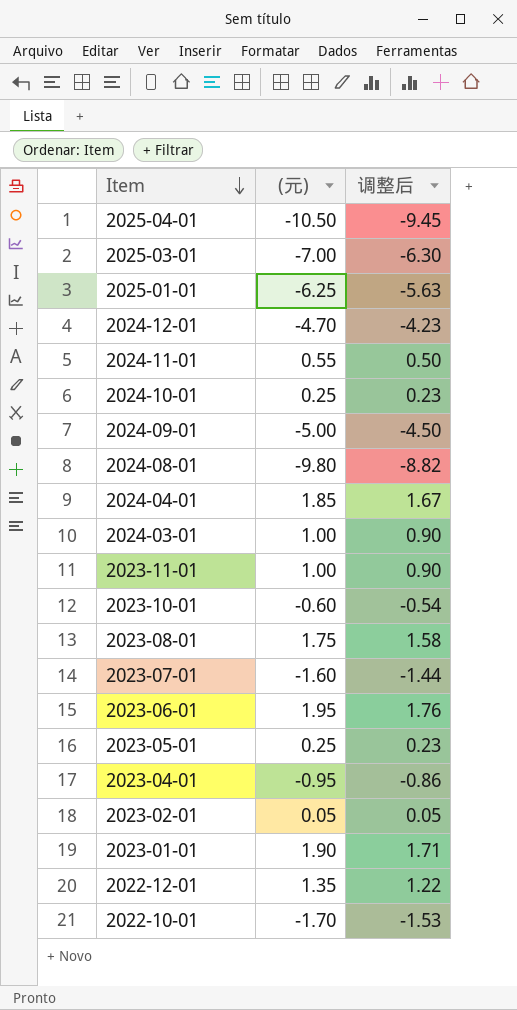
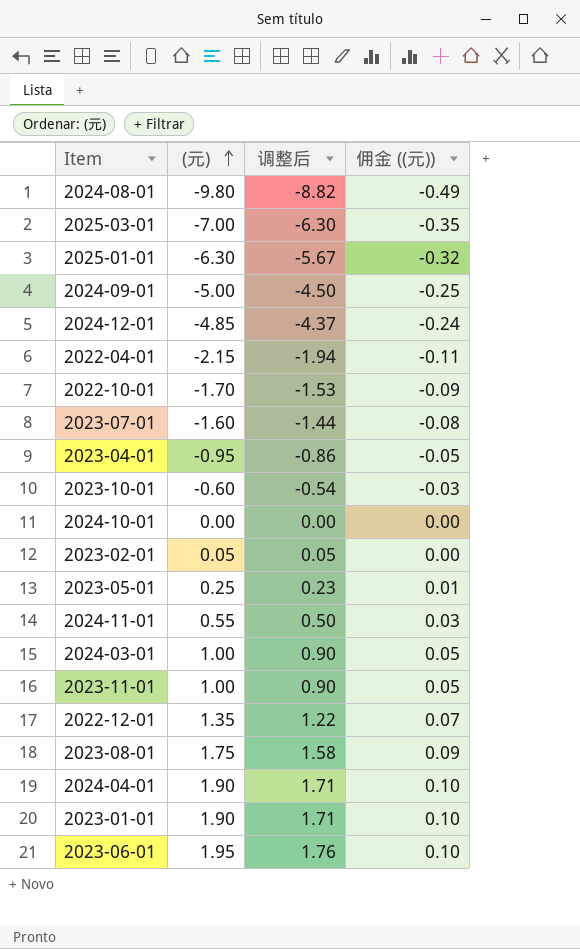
row order: Item descending -> (元) ascending
column 佣金 ((元)) | formula: none -> [(元)] * 0.05
row 2025-04-01: -10.50 | -9.45 -> none
2025-01-01 | (元): -6.25 -> -6.30
2025-01-01 | 调整后: -5.63 -> -5.67
2024-12-01 | (元): -4.70 -> -4.85
2024-12-01 | 调整后: -4.23 -> -4.37
row 2022-04-01: none -> -2.15 | -1.94 | -0.11
2024-10-01 | (元): 0.25 -> 0.00
2024-10-01 | 调整后: 0.23 -> 0.00
2024-04-01 | (元): 1.85 -> 1.90
2024-04-01 | 调整后: 1.67 -> 1.71

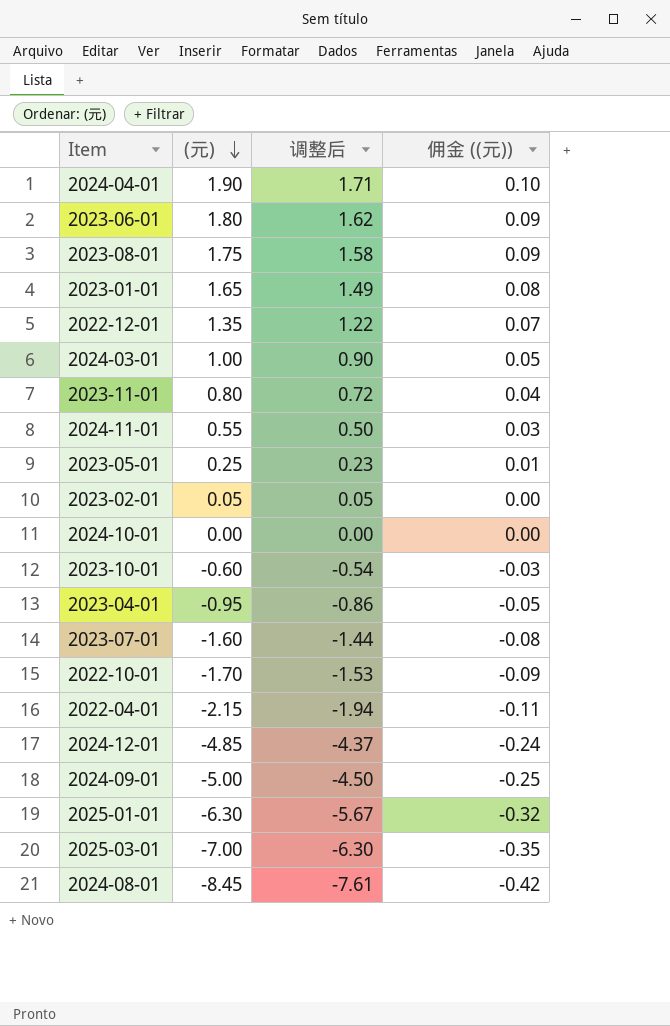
row order: (元) ascending -> (元) descending
2023-06-01 | (元): 1.95 -> 1.80
2023-06-01 | 调整后: 1.76 -> 1.62
2023-06-01 | 佣金 ((元)): 0.10 -> 0.09
2023-01-01 | (元): 1.90 -> 1.65
2023-01-01 | 调整后: 1.71 -> 1.49
2023-01-01 | 佣金 ((元)): 0.10 -> 0.08
2023-11-01 | (元): 1.00 -> 0.80
2023-11-01 | 调整后: 0.90 -> 0.72
2023-11-01 | 佣金 ((元)): 0.05 -> 0.04
2024-08-01 | (元): -9.80 -> -8.45
2024-08-01 | 调整后: -8.82 -> -7.61
2024-08-01 | 佣金 ((元)): -0.49 -> -0.42

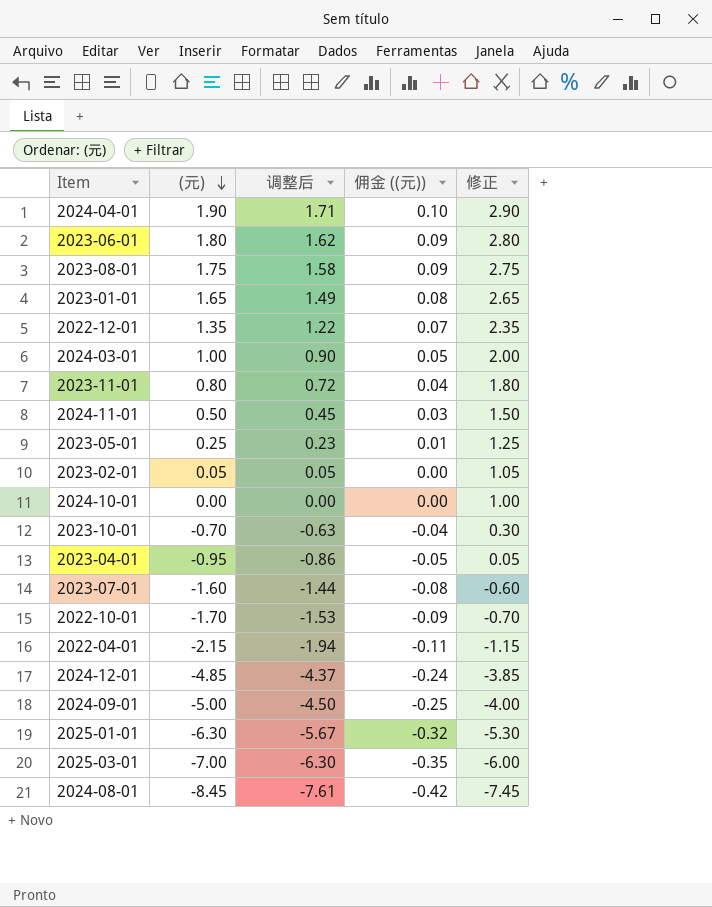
column 修正 | formula: none -> [(元)] + 1
2024-11-01 | (元): 0.55 -> 0.50
2024-11-01 | 调整后: 0.50 -> 0.45
2023-10-01 | (元): -0.60 -> -0.70
2023-10-01 | 调整后: -0.54 -> -0.63
2023-10-01 | 佣金 ((元)): -0.03 -> -0.04

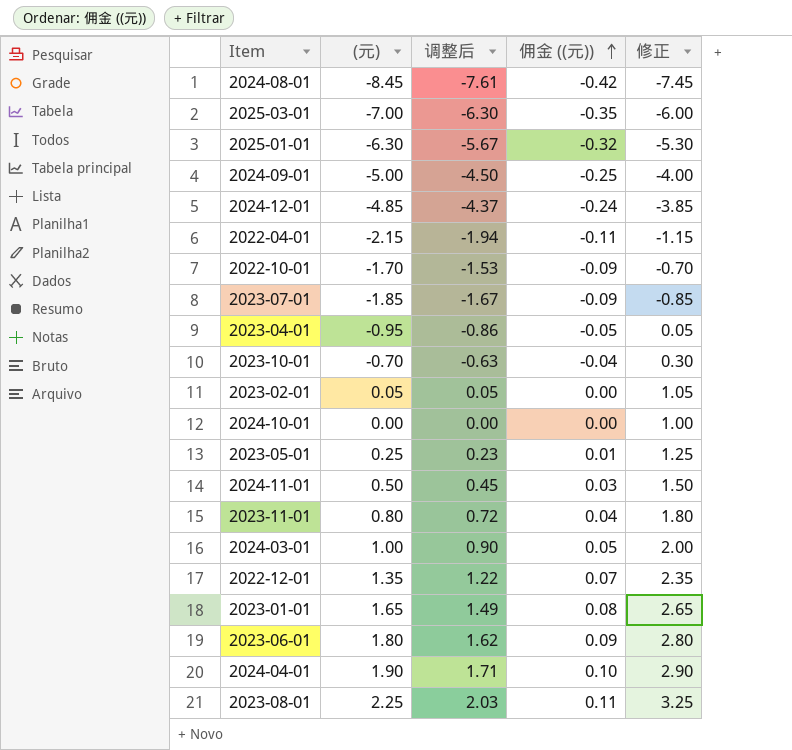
row order: (元) descending -> 佣金 ((元)) ascending
2023-07-01 | (元): -1.60 -> -1.85
2023-07-01 | 调整后: -1.44 -> -1.67
2023-07-01 | 佣金 ((元)): -0.08 -> -0.09
2023-07-01 | 修正: -0.60 -> -0.85
2023-08-01 | (元): 1.75 -> 2.25
2023-08-01 | 调整后: 1.58 -> 2.03
2023-08-01 | 佣金 ((元)): 0.09 -> 0.11
2023-08-01 | 修正: 2.75 -> 3.25

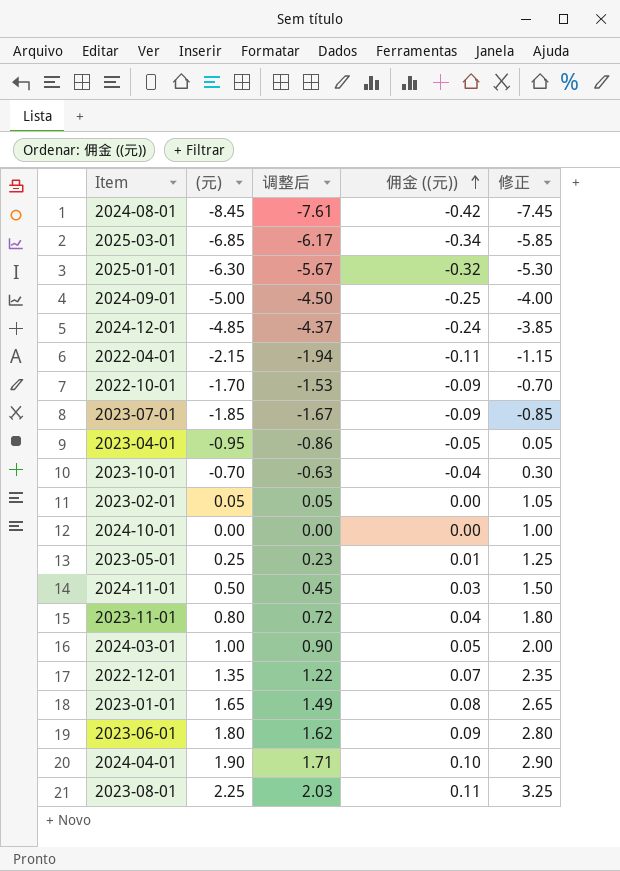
2025-03-01 | (元): -7.00 -> -6.85
2025-03-01 | 调整后: -6.30 -> -6.17
2025-03-01 | 佣金 ((元)): -0.35 -> -0.34
2025-03-01 | 修正: -6.00 -> -5.85

